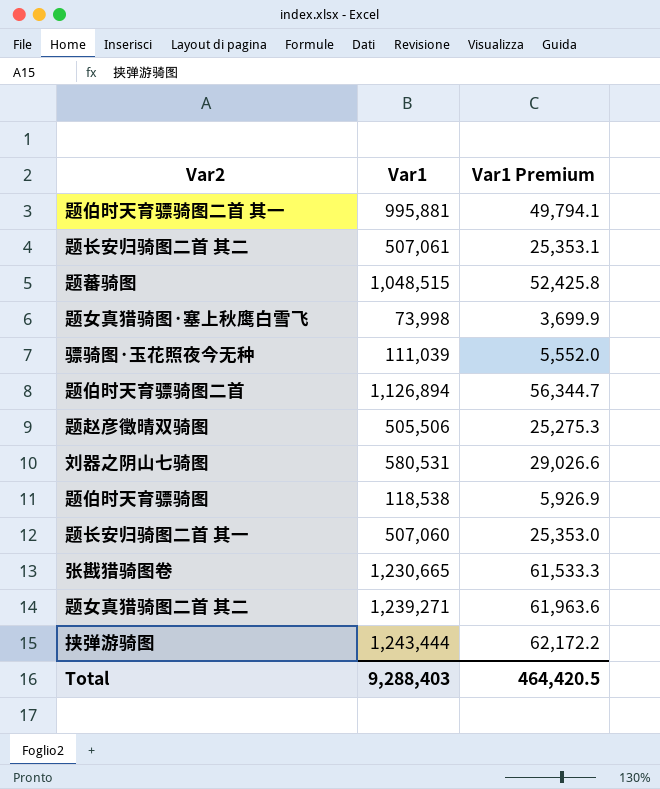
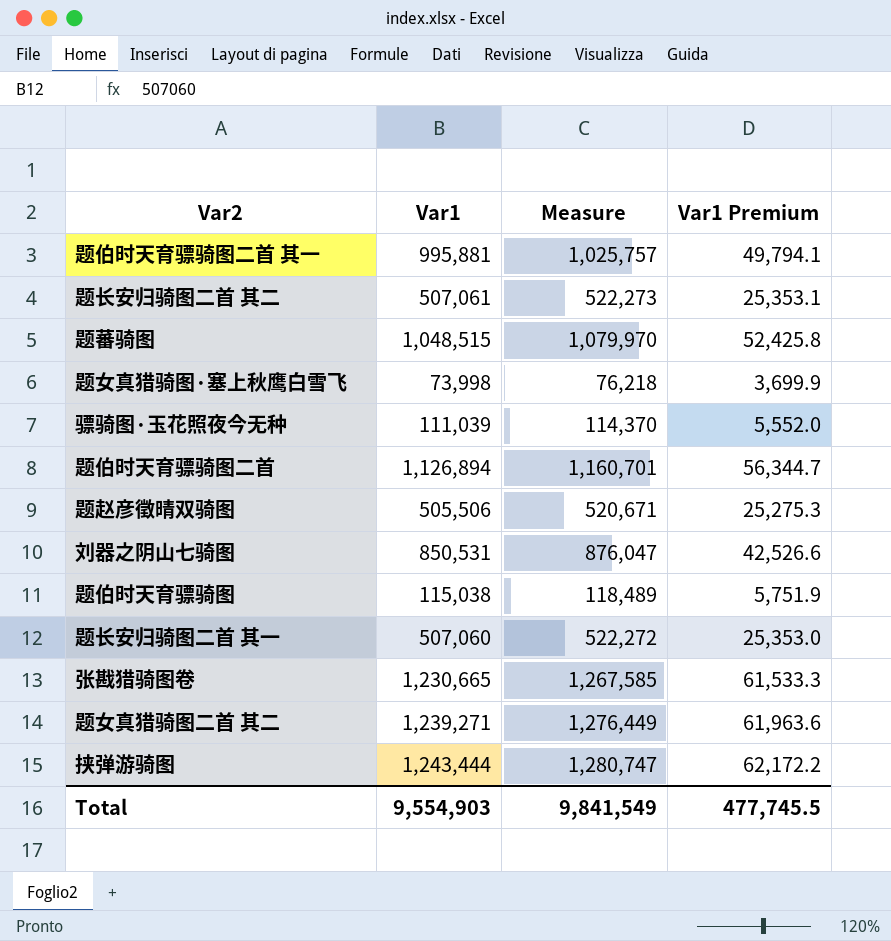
column Measure | formula: none -> [Var1] * 1.03
刘器之阴山七骑图 | Var1: 580,531 -> 850,531
刘器之阴山七骑图 | Var1 Premium: 29,026.6 -> 42,526.6
题伯时天育骠骑图 | Var1: 118,538 -> 115,038
题伯时天育骠骑图 | Var1 Premium: 5,926.9 -> 5,751.9
Total | Var1: 9,288,403 -> 9,554,903
Total | Var1 Premium: 464,420.5 -> 477,745.5

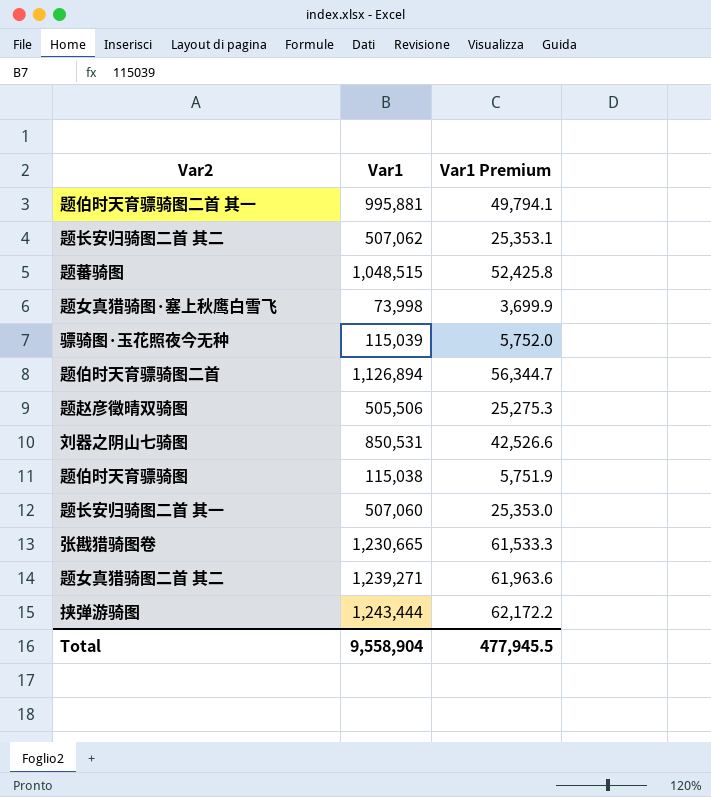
column Measure | formula: [Var1] * 1.03 -> none
题长安归骑图二首 其二 | Var1: 507,061 -> 507,062
骠骑图·玉花照夜今无种 | Var1: 111,039 -> 115,039
骠骑图·玉花照夜今无种 | Var1 Premium: 5,552.0 -> 5,752.0
Total | Var1: 9,554,903 -> 9,558,904
Total | Var1 Premium: 477,745.5 -> 477,945.5

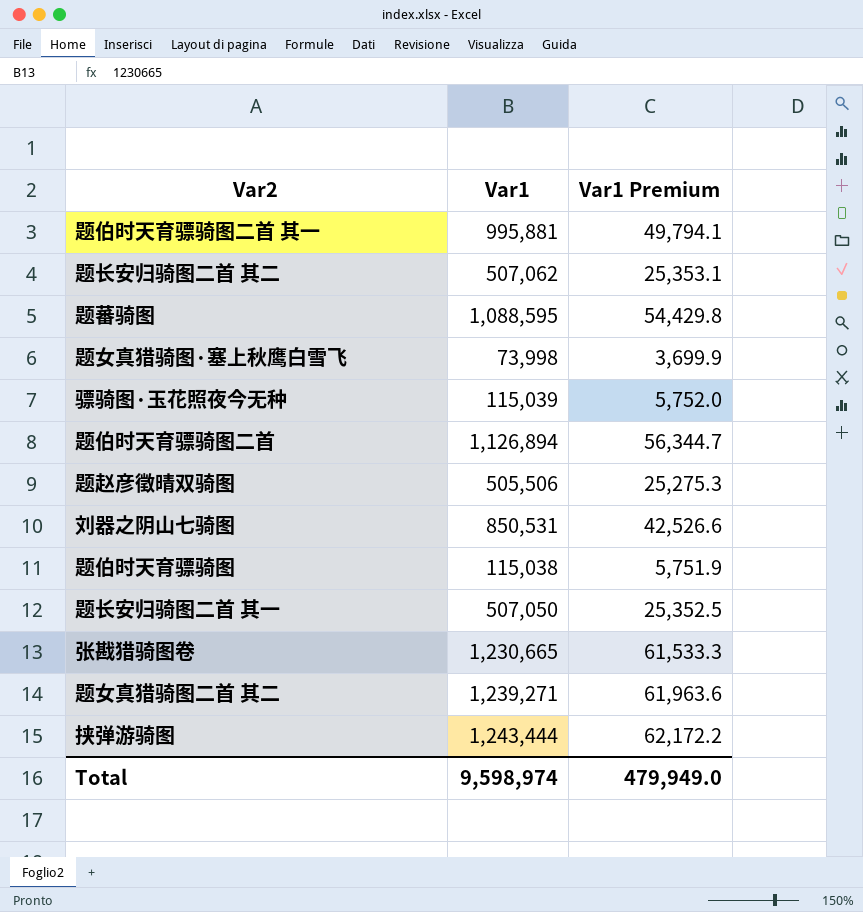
题蕃骑图 | Var1: 1,048,515 -> 1,088,595
题蕃骑图 | Var1 Premium: 52,425.8 -> 54,429.8
题长安归骑图二首 其一 | Var1: 507,060 -> 507,050
题长安归骑图二首 其一 | Var1 Premium: 25,353.0 -> 25,352.5
Total | Var1: 9,558,904 -> 9,598,974
Total | Var1 Premium: 477,945.5 -> 479,949.0

